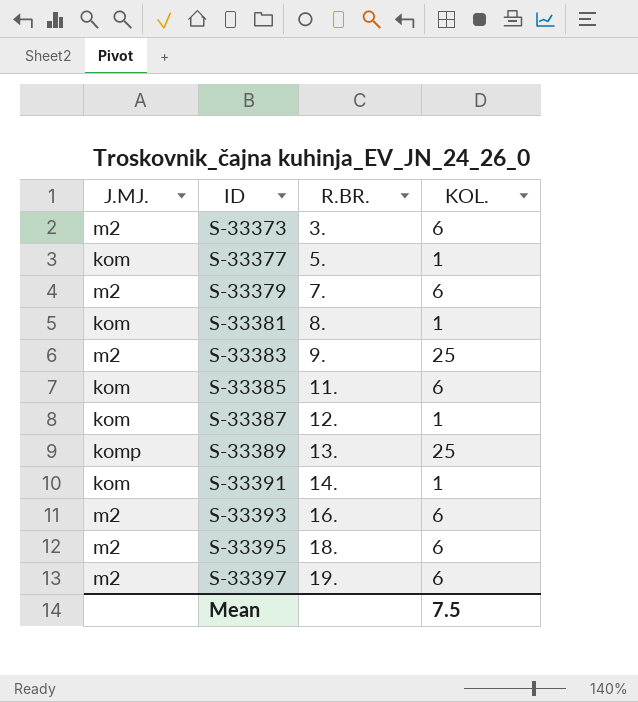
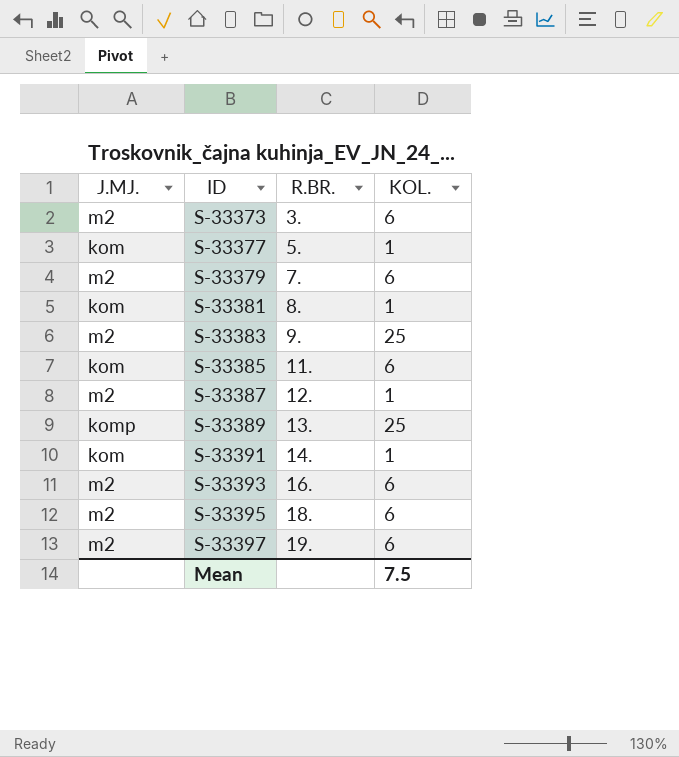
S-33387 | J.MJ.: kom -> m2

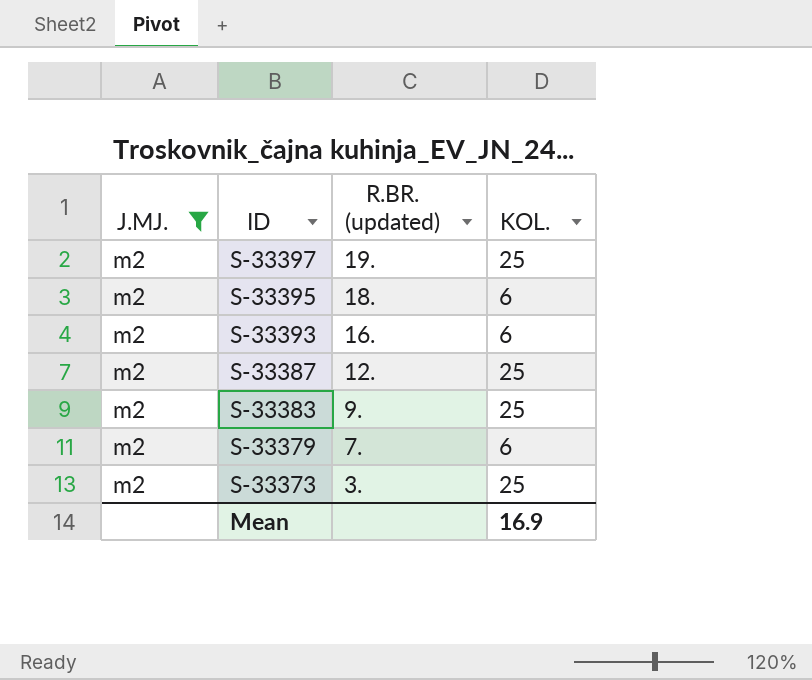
filter: none -> J.MJ. = m2
row order: ID ascending -> ID descending
column name: R.BR. -> R.BR. (updated)
S-33397 | KOL.: 6 -> 25
S-33387 | KOL.: 1 -> 25
S-33373 | KOL.: 6 -> 25
Mean | KOL.: 7.5 -> 16.9

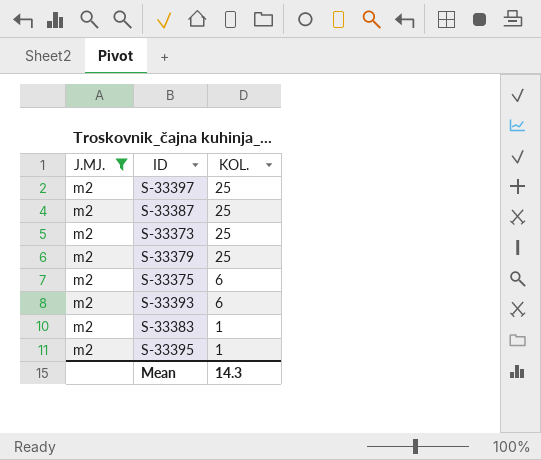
row order: ID descending -> KOL. descending
column R.BR. (updated) | position: 3 -> none
S-33379 | KOL.: 6 -> 25
row S-33375: none -> m2 | 6
S-33383 | KOL.: 25 -> 1
S-33395 | KOL.: 6 -> 1
Mean | KOL.: 16.9 -> 14.3

